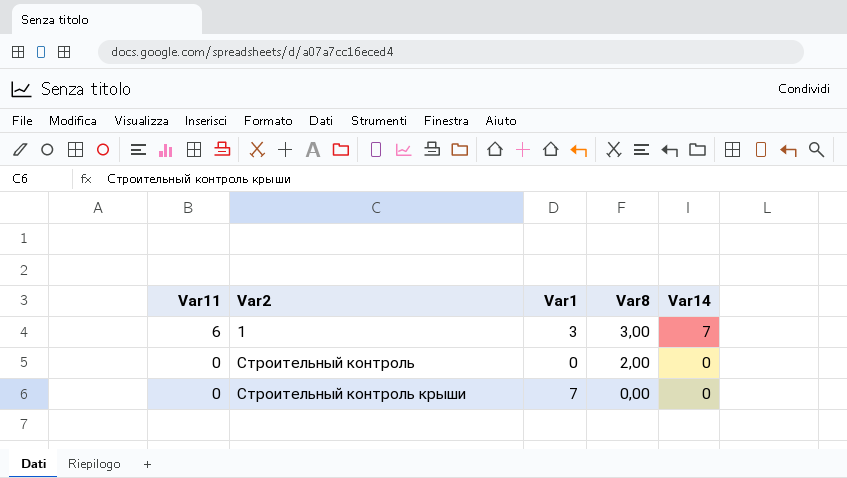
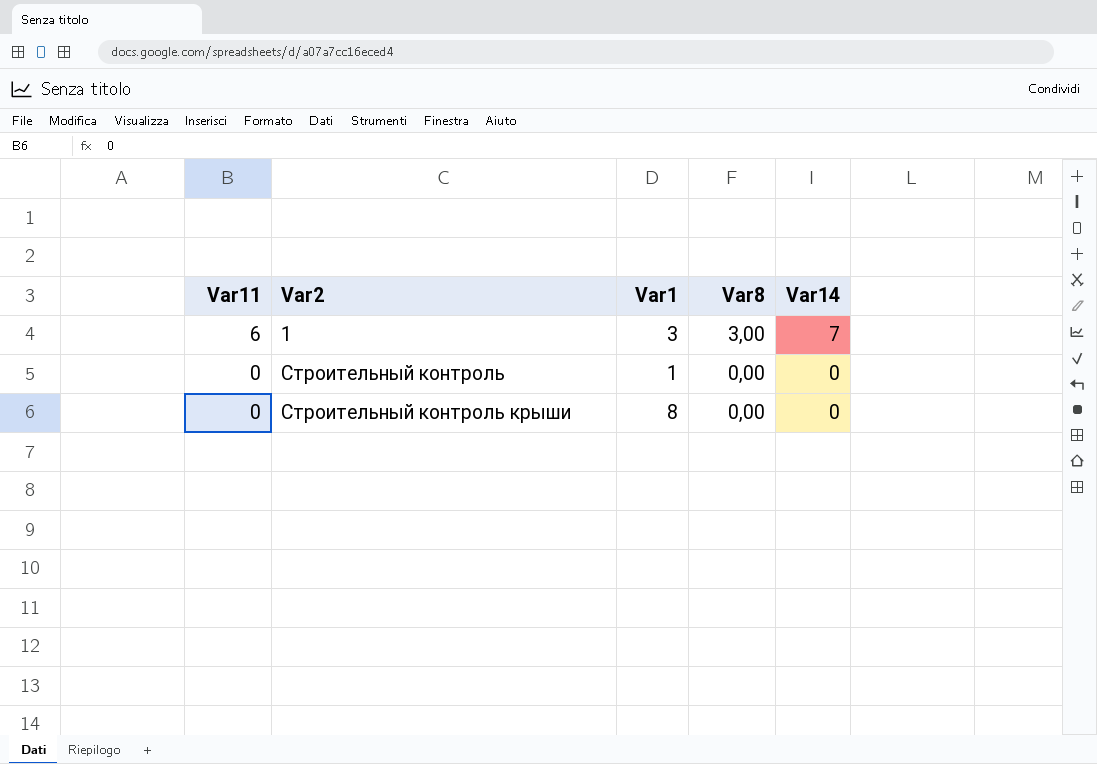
Строительный контроль | Var1: 0 -> 1
Строительный контроль | Var8: 2,00 -> 0,00
Строительный контроль крыши | Var1: 7 -> 8

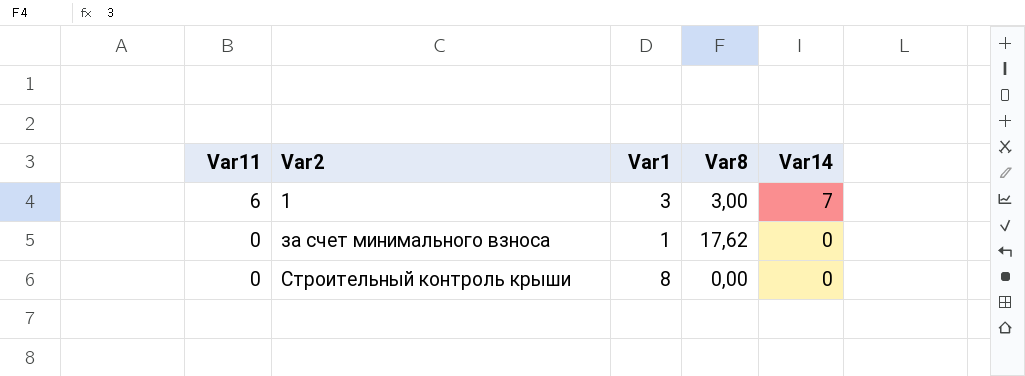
row Строительный контроль: 0 | 1 | 0,00 | 0 -> none
row за счет минимального взноса: none -> 0 | 1 | 17,62 | 0

